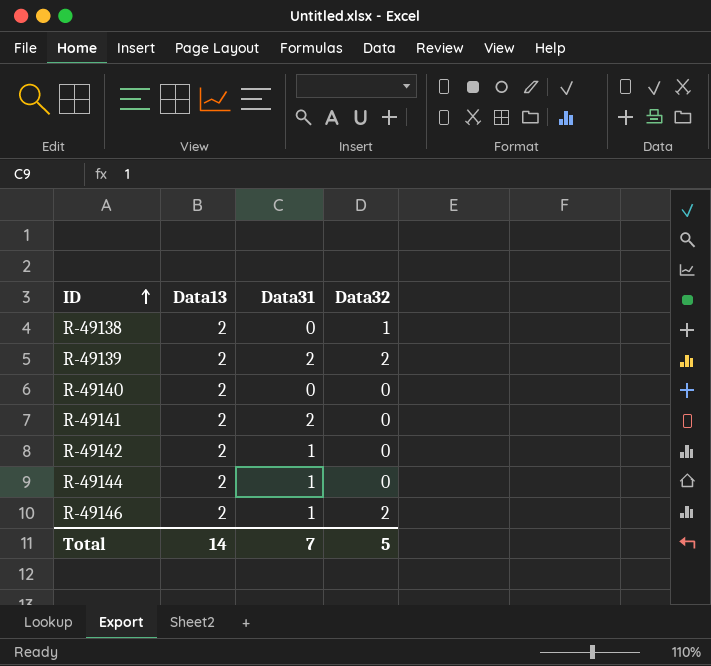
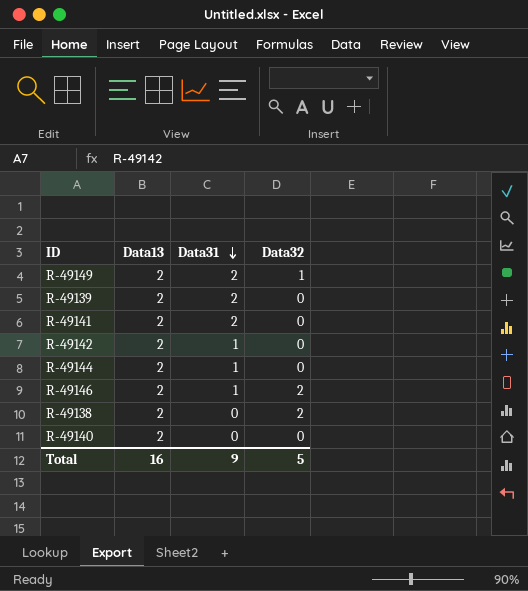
row order: ID ascending -> Data31 descending
row R-49149: none -> 2 | 2 | 1
R-49139 | Data32: 2 -> 0
R-49138 | Data32: 1 -> 2
Total | Data13: 14 -> 16
Total | Data31: 7 -> 9

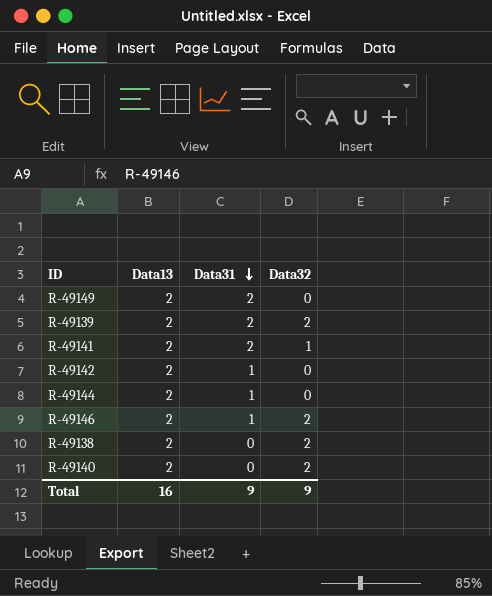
R-49149 | Data32: 1 -> 0
R-49139 | Data32: 0 -> 2
R-49141 | Data32: 0 -> 1
R-49140 | Data32: 0 -> 2
Total | Data32: 5 -> 9

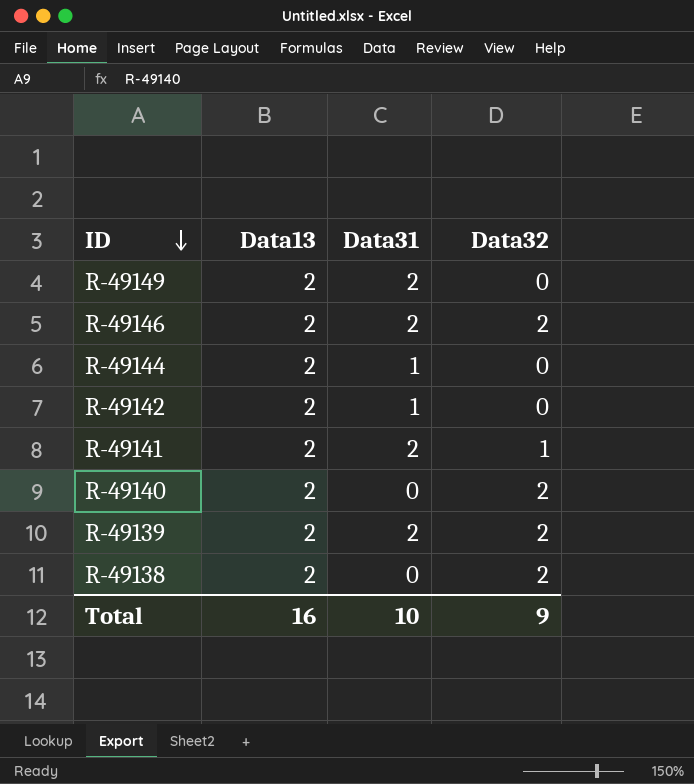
row order: Data31 descending -> ID descending
R-49146 | Data31: 1 -> 2
Total | Data31: 9 -> 10

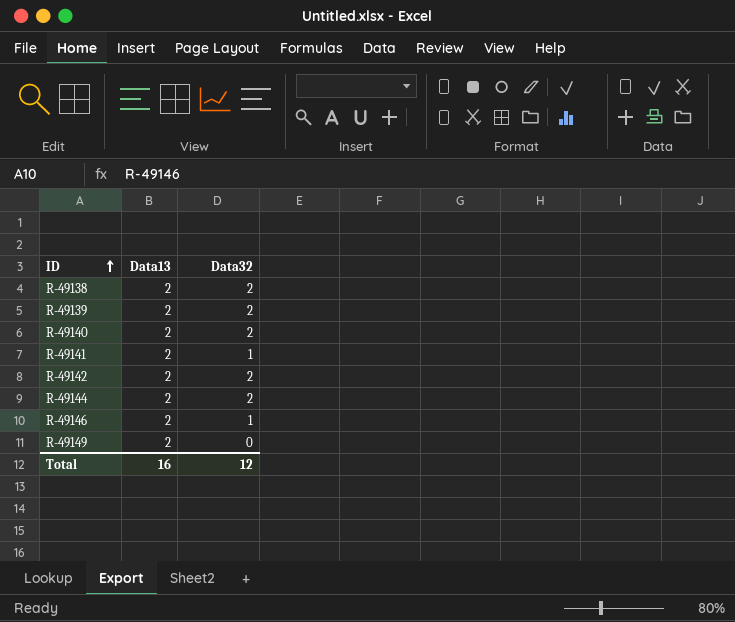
row order: ID descending -> ID ascending
column Data31 | position: 3 -> none
R-49142 | Data32: 0 -> 2
R-49144 | Data32: 0 -> 2
R-49146 | Data32: 2 -> 1
Total | Data32: 9 -> 12

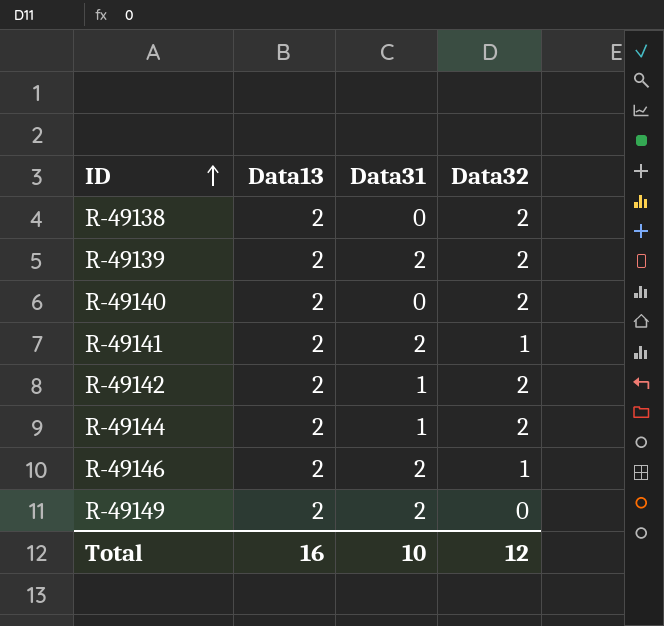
column Data31 | position: none -> 3

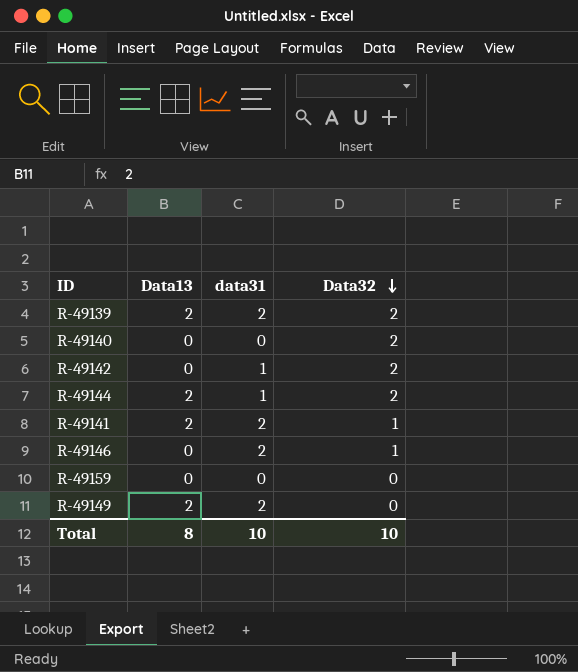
row order: ID ascending -> Data32 descending
column name: Data31 -> data31
row R-49138: 2 | 0 | 2 -> none
R-49140 | Data13: 2 -> 0
R-49142 | Data13: 2 -> 0
R-49146 | Data13: 2 -> 0
row R-49159: none -> 0 | 0 | 0
Total | Data13: 16 -> 8
Total | Data32: 12 -> 10

